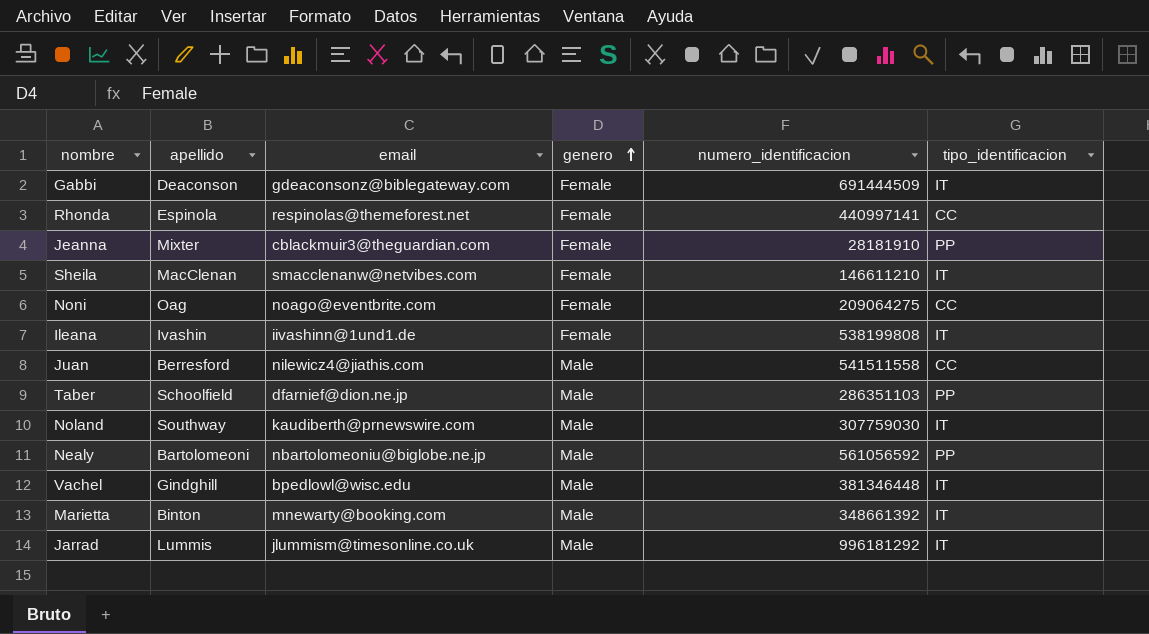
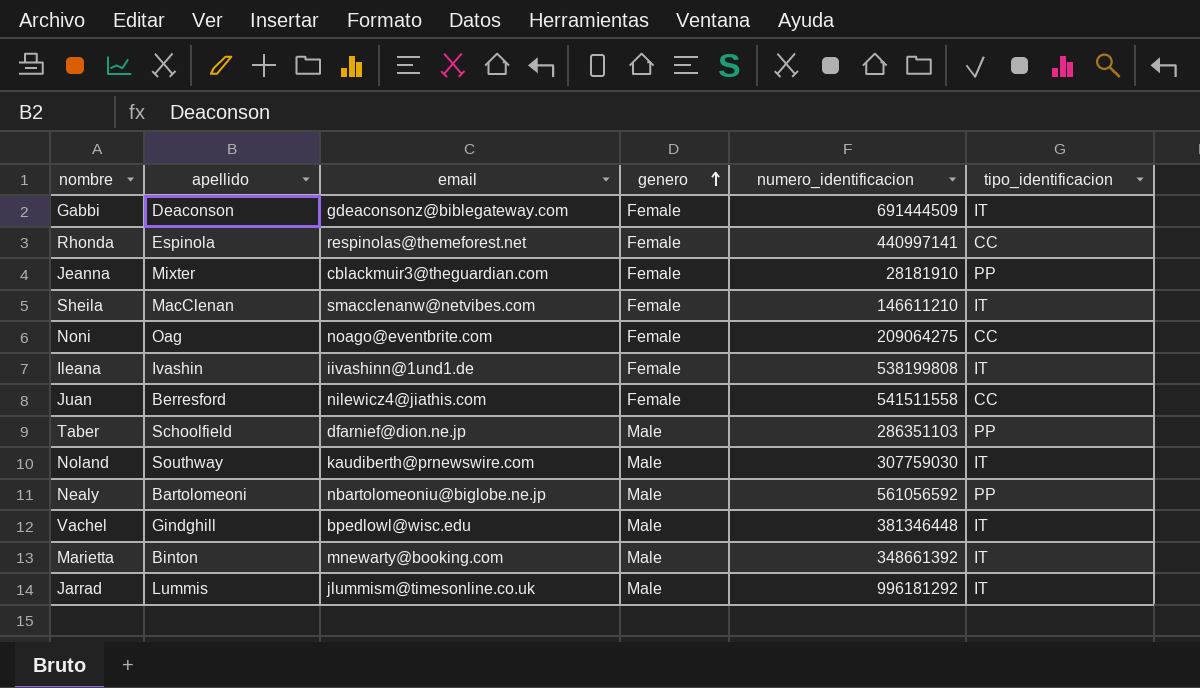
Juan | genero: Male -> Female

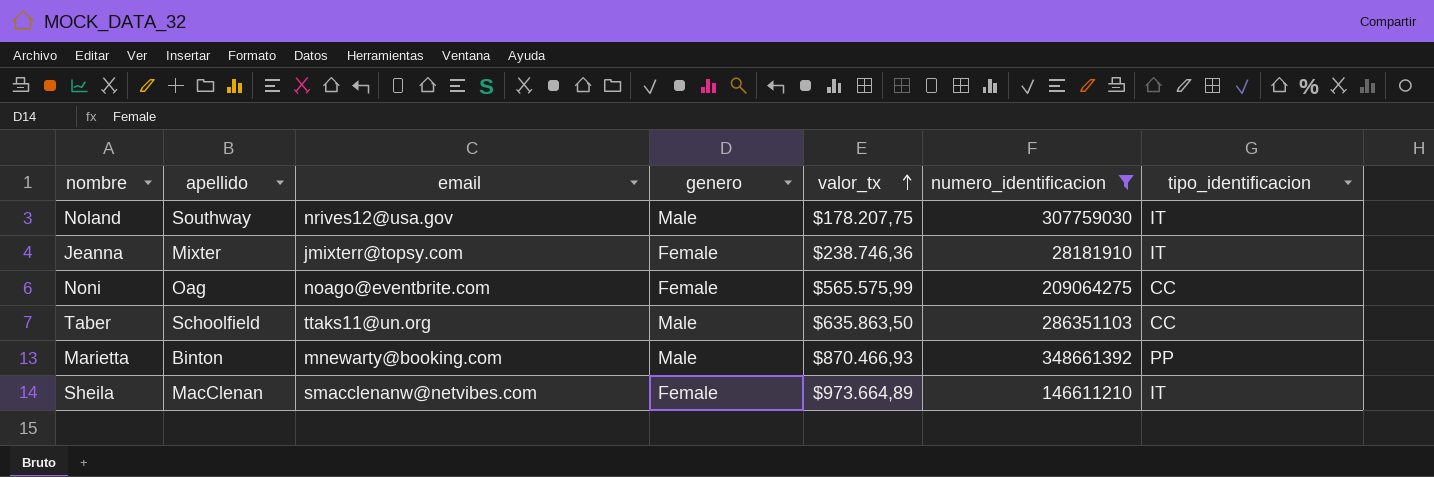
filter: none -> numero_identificacion <= 348661392
row order: genero ascending -> valor_tx ascending
column valor_tx | position: none -> 5
Noland | email: kaudiberth@prnewswire.com -> nrives12@usa.gov
Jeanna | email: cblackmuir3@theguardian.com -> jmixterr@topsy.com
Jeanna | tipo_identificacion: PP -> IT
Taber | email: dfarnief@dion.ne.jp -> ttaks11@un.org
Taber | tipo_identificacion: PP -> CC
Marietta | tipo_identificacion: IT -> PP

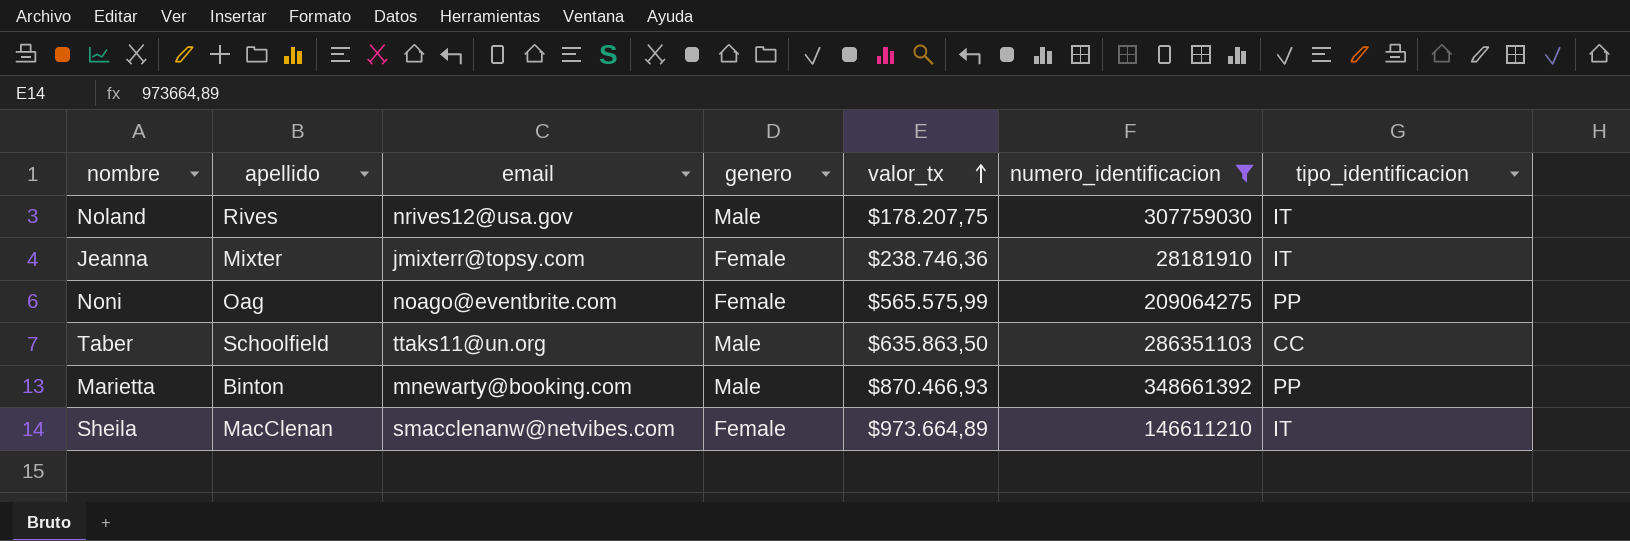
Noland | apellido: Southway -> Rives
Noni | tipo_identificacion: CC -> PP

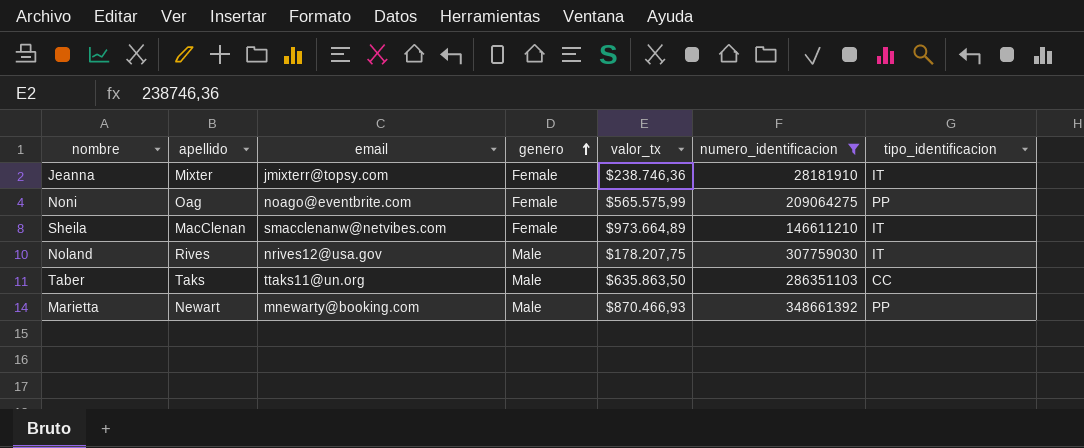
row order: valor_tx ascending -> genero ascending
Taber | apellido: Schoolfield -> Taks
Marietta | apellido: Binton -> Newart

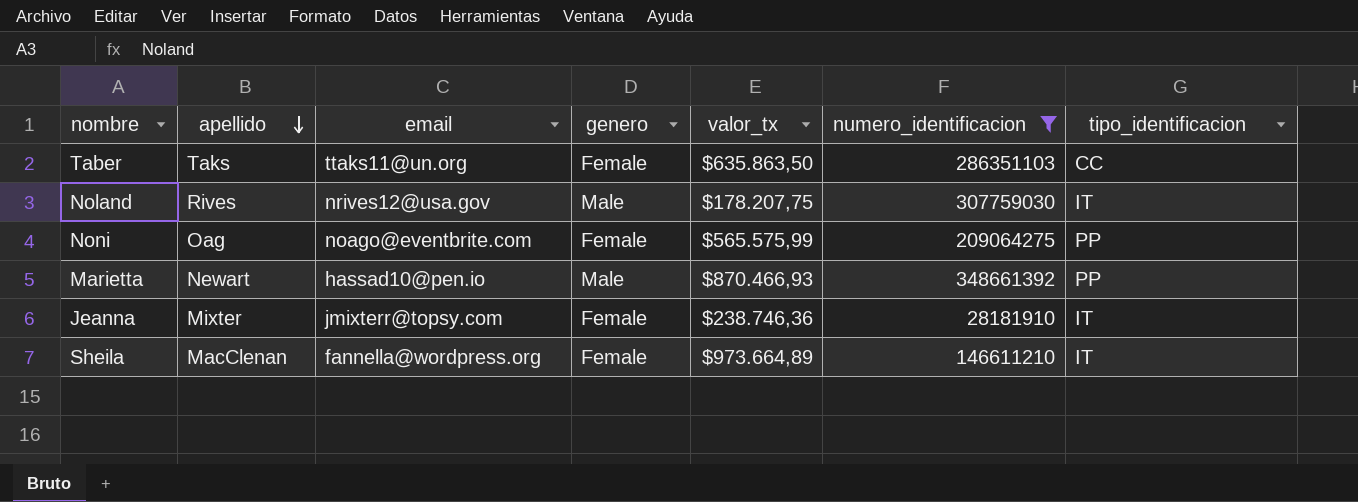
row order: genero ascending -> apellido descending
Taber | genero: Male -> Female
Marietta | email: mnewarty@booking.com -> hassad10@pen.io
Sheila | email: smacclenanw@netvibes.com -> fannella@wordpress.org

